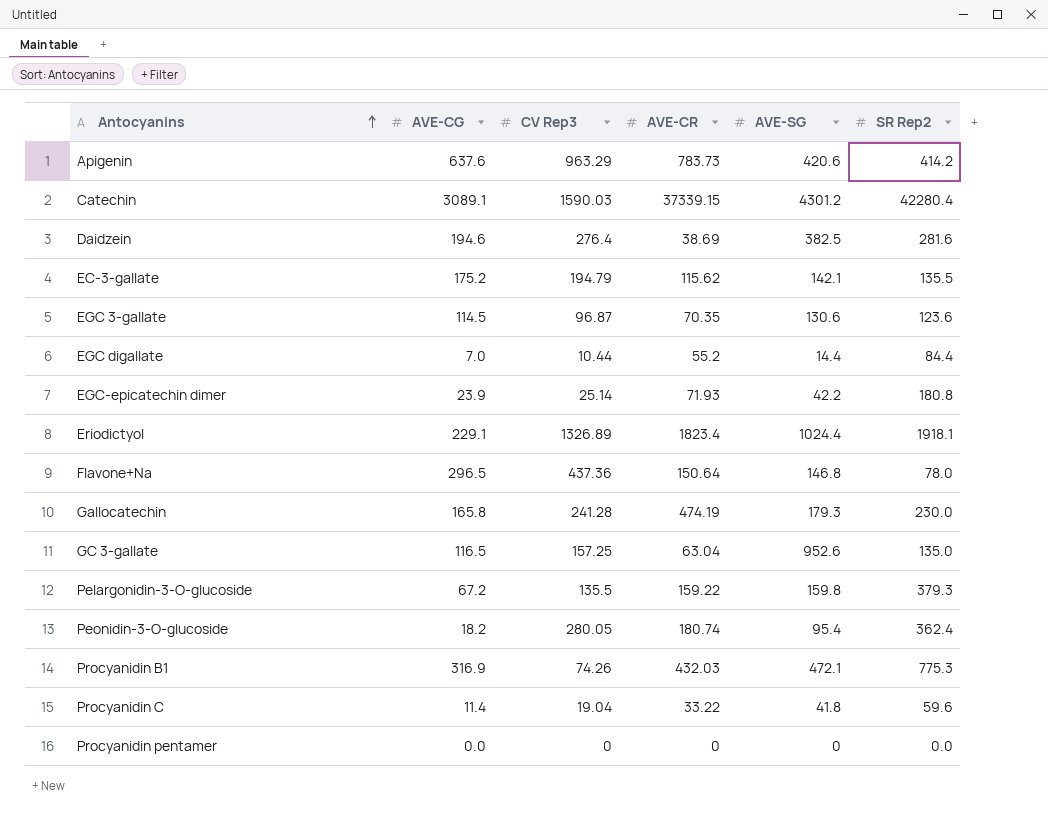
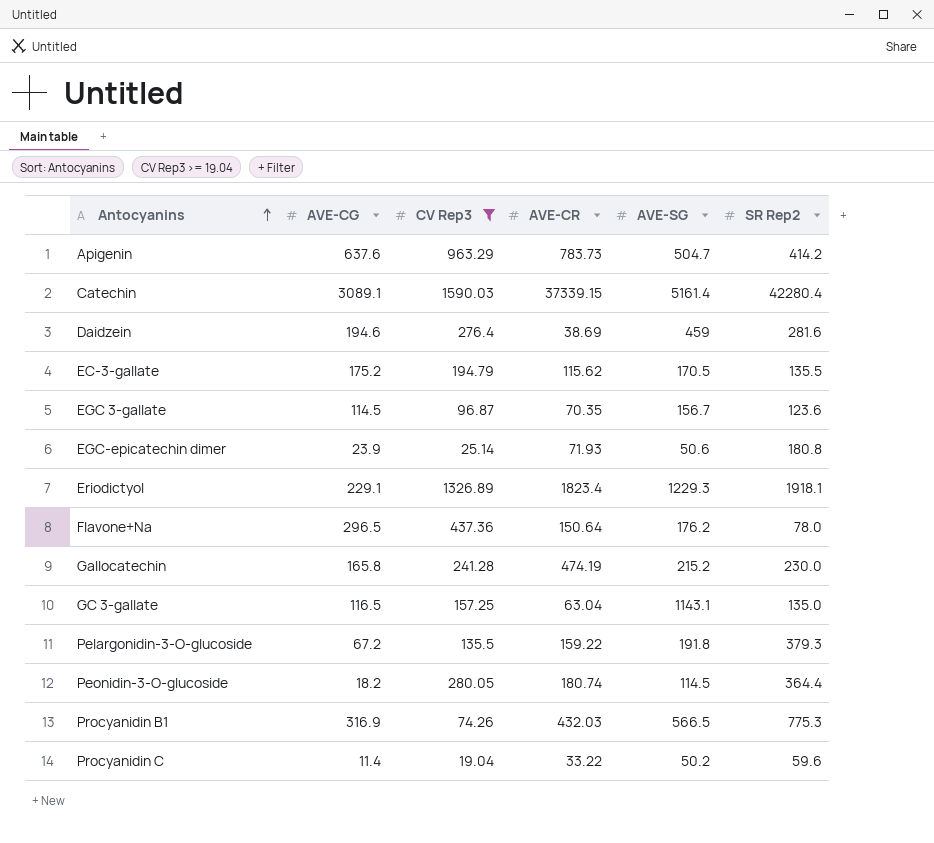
filter: none -> CV Rep3 >= 19.04
Apigenin | AVE-SG: 420.6 -> 504.7
Catechin | AVE-SG: 4301.2 -> 5161.4
Daidzein | AVE-SG: 382.5 -> 459
EC-3-gallate | AVE-SG: 142.1 -> 170.5
EGC 3-gallate | AVE-SG: 130.6 -> 156.7
EGC-epicatechin dimer | AVE-SG: 42.2 -> 50.6
Eriodictyol | AVE-SG: 1024.4 -> 1229.3
Flavone+Na | AVE-SG: 146.8 -> 176.2
Gallocatechin | AVE-SG: 179.3 -> 215.2
GC 3-gallate | AVE-SG: 952.6 -> 1143.1
Pelargonidin-3-O-glucoside | AVE-SG: 159.8 -> 191.8
Peonidin-3-O-glucoside | AVE-SG: 95.4 -> 114.5
Peonidin-3-O-glucoside | SR Rep2: 362.4 -> 364.4
Procyanidin B1 | AVE-SG: 472.1 -> 566.5
Procyanidin C | AVE-SG: 41.8 -> 50.2

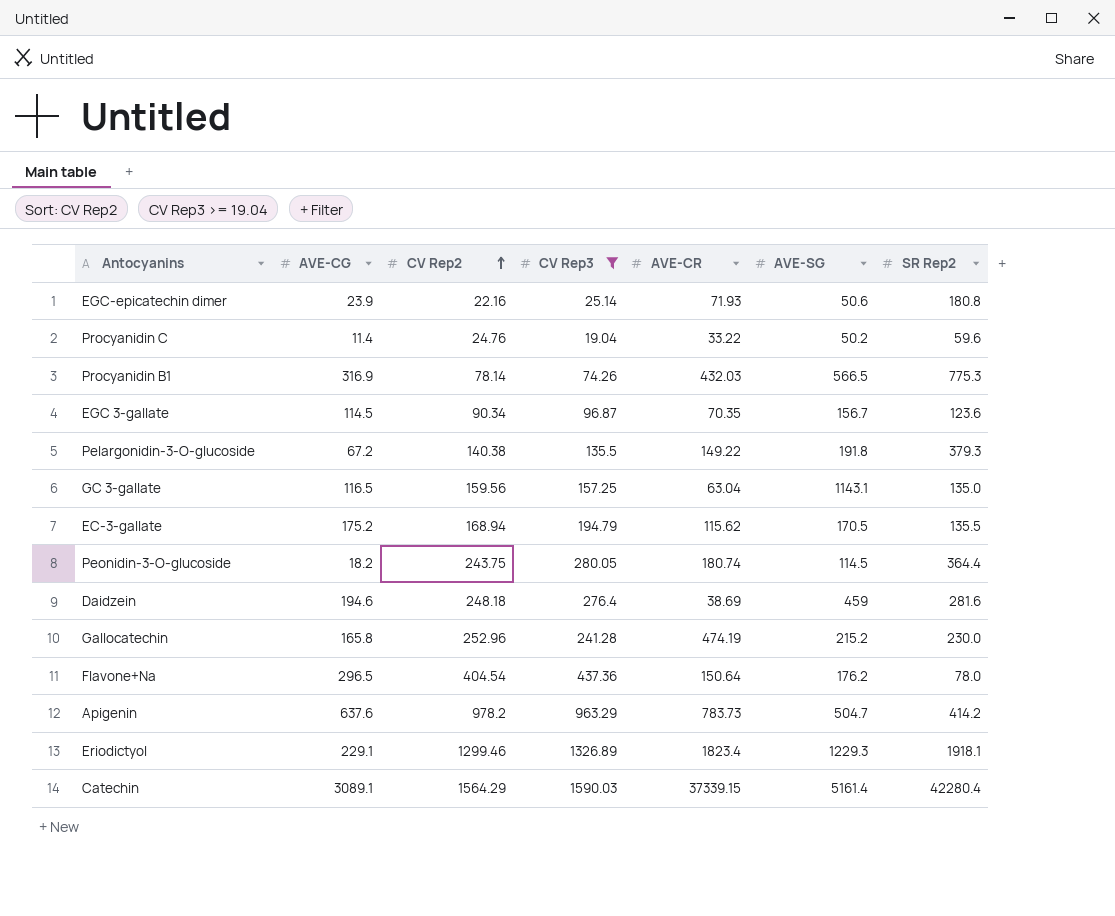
row order: Antocyanins ascending -> CV Rep2 ascending
column CV Rep2 | position: none -> 3
Pelargonidin-3-O-glucoside | AVE-CR: 159.22 -> 149.22

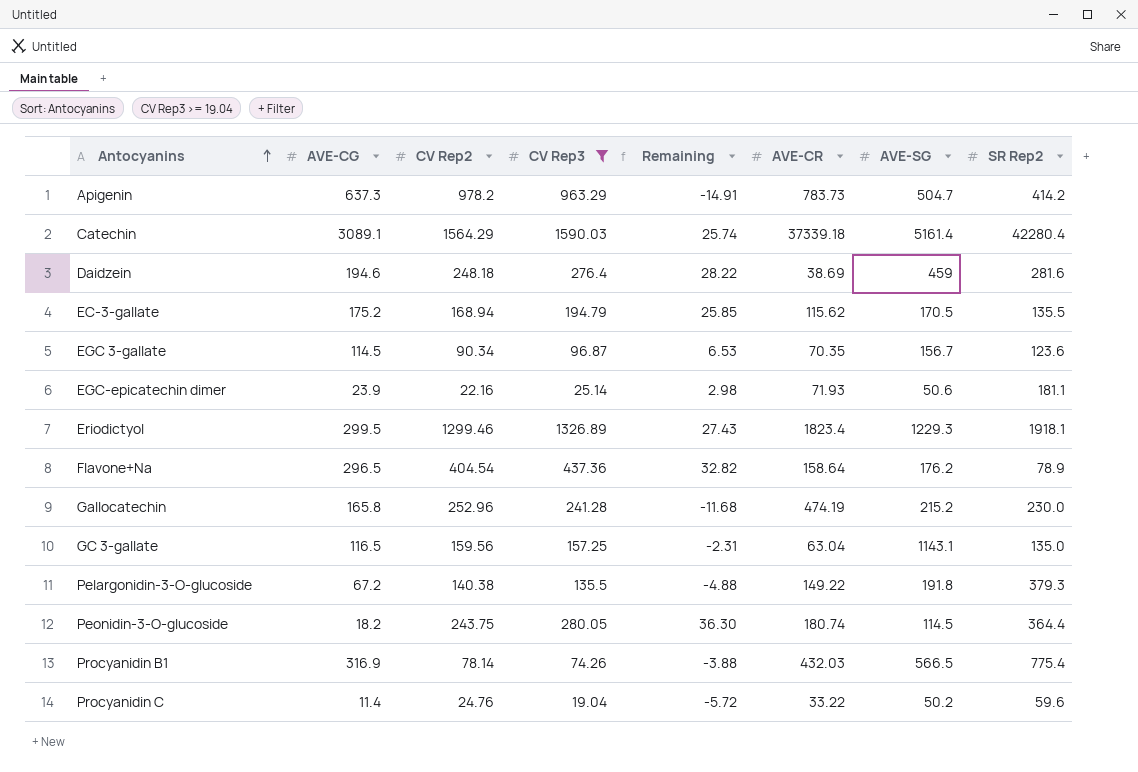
row order: CV Rep2 ascending -> Antocyanins ascending
column Remaining | formula: none -> [CV Rep3] - [CV Rep2]
Apigenin | AVE-CG: 637.6 -> 637.3
Catechin | AVE-CR: 37339.15 -> 37339.18
EGC-epicatechin dimer | SR Rep2: 180.8 -> 181.1
Eriodictyol | AVE-CG: 229.1 -> 299.5
Flavone+Na | AVE-CR: 150.64 -> 158.64
Flavone+Na | SR Rep2: 78.0 -> 78.9
Procyanidin B1 | SR Rep2: 775.3 -> 775.4

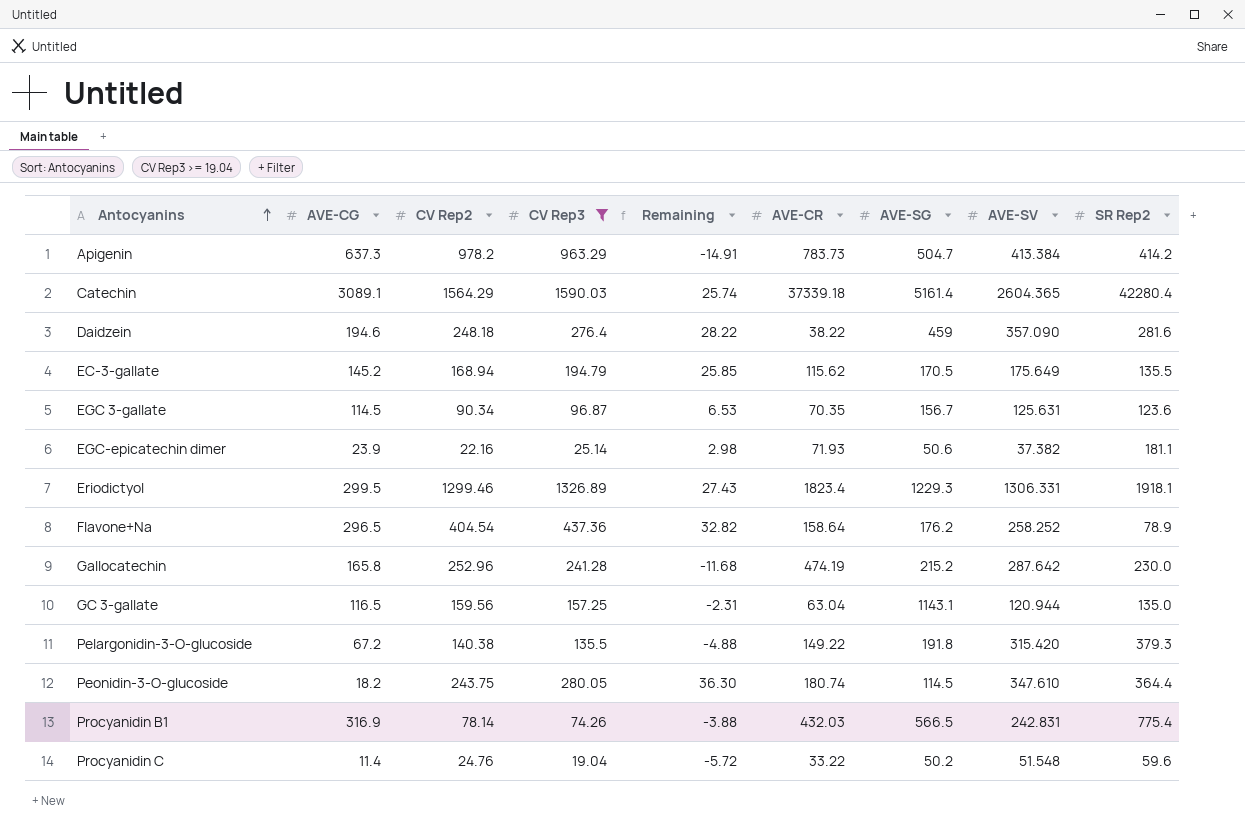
column AVE-SV | position: none -> 8
Daidzein | AVE-CR: 38.69 -> 38.22
EC-3-gallate | AVE-CG: 175.2 -> 145.2

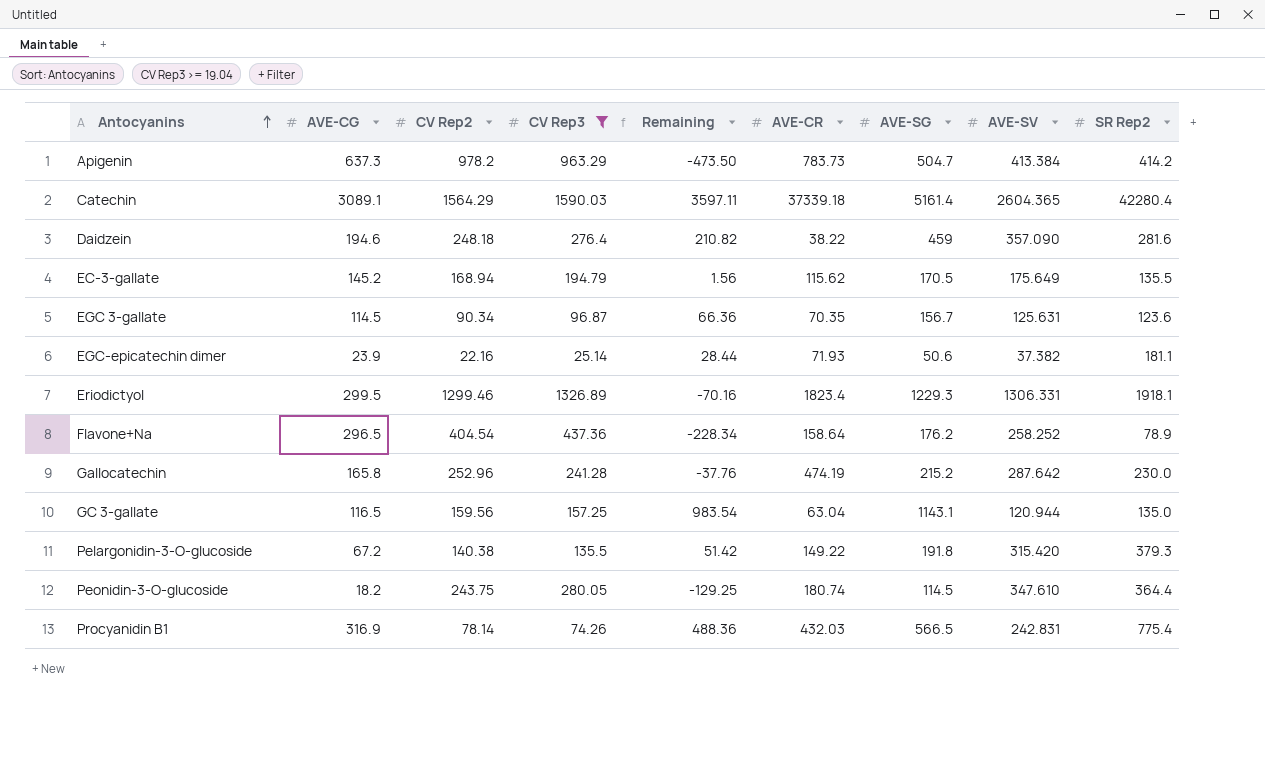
column Remaining | formula: [CV Rep3] - [CV Rep2] -> [AVE-SG] - [CV Rep2]
row Procyanidin C: 11.4 | 24.76 | 19.04 | -5.72 | 33.22 | 50.2 | 51.548 | 59.6 -> none

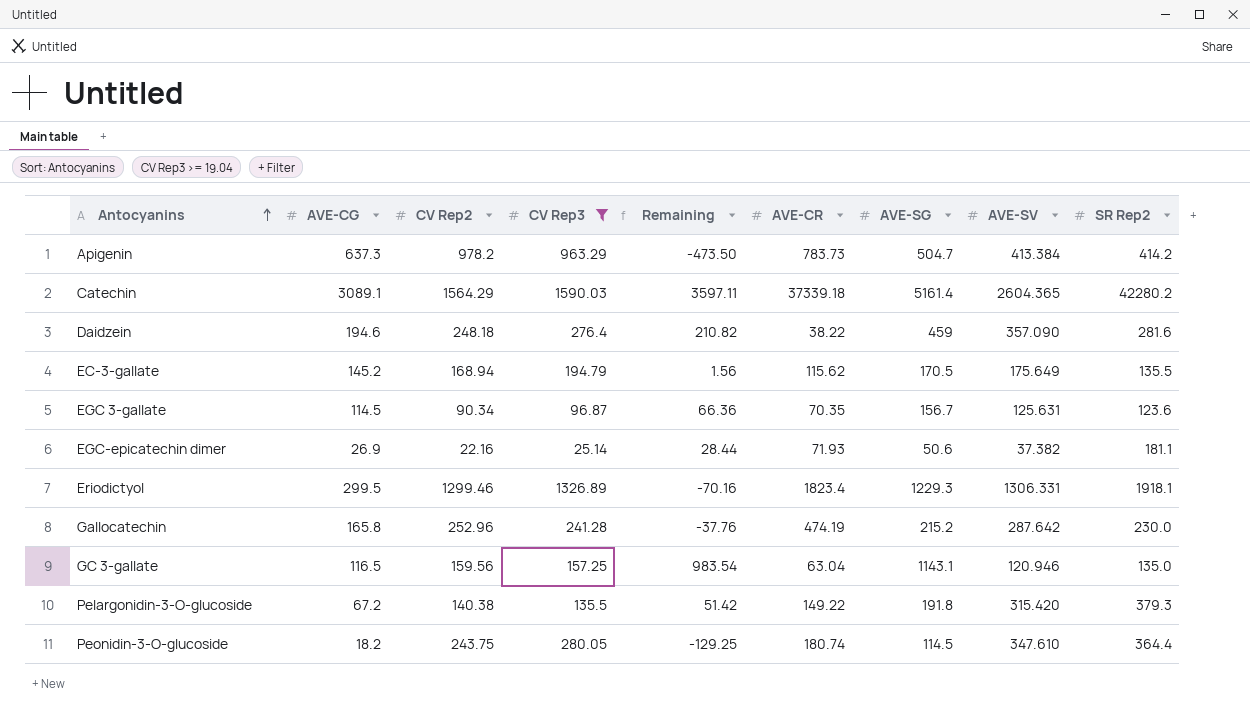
row Flavone+Na: 296.5 | 404.54 | 437.36 | -228.34 | 158.64 | 176.2 | 258.252 | 78.9 -> none
row Procyanidin B1: 316.9 | 78.14 | 74.26 | 488.36 | 432.03 | 566.5 | 242.831 | 775.4 -> none
Catechin | SR Rep2: 42280.4 -> 42280.2
EGC-epicatechin dimer | AVE-CG: 23.9 -> 26.9
GC 3-gallate | AVE-SV: 120.944 -> 120.946

